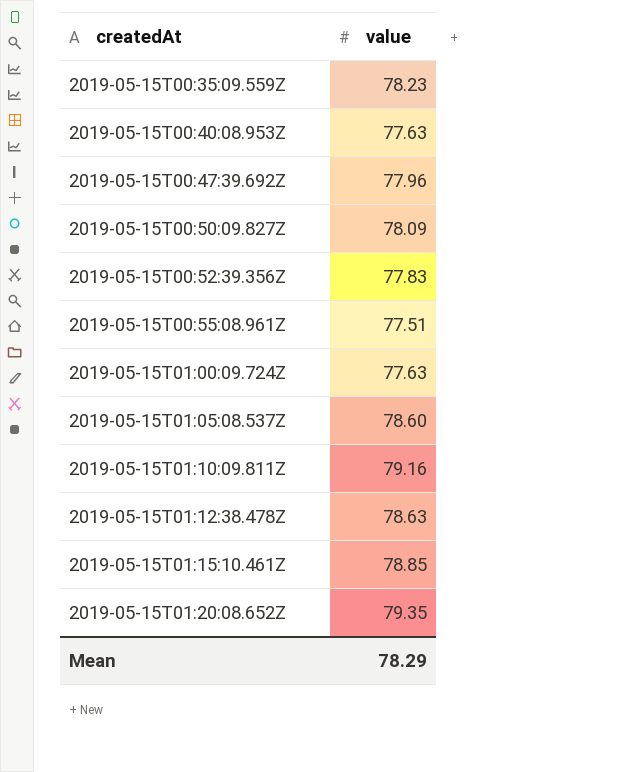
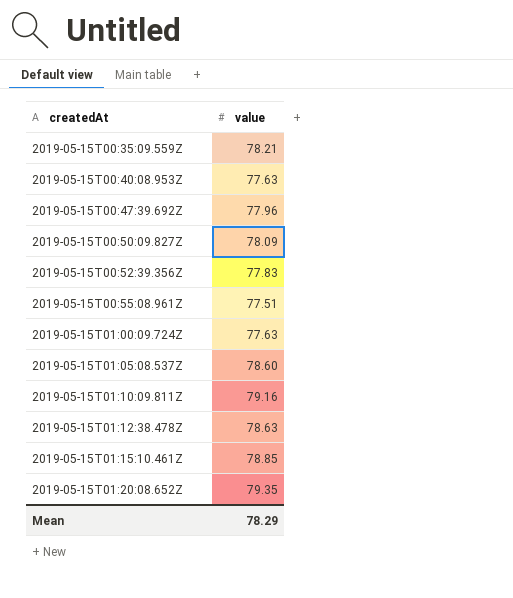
2019-05-15T00:35:09.559Z | value: 78.23 -> 78.21

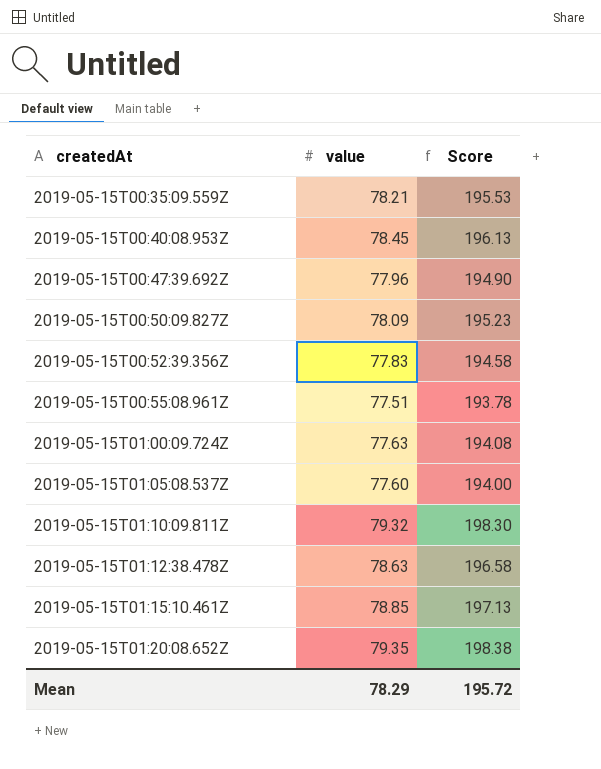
column Score | formula: none -> [value] * 2.5
2019-05-15T00:40:08.953Z | value: 77.63 -> 78.45
2019-05-15T01:05:08.537Z | value: 78.60 -> 77.60
2019-05-15T01:10:09.811Z | value: 79.16 -> 79.32

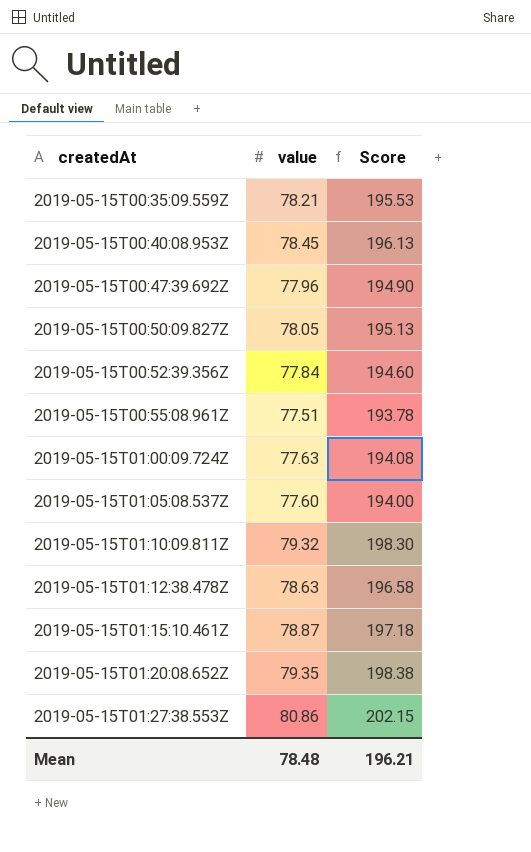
2019-05-15T00:50:09.827Z | value: 78.09 -> 78.05
2019-05-15T00:50:09.827Z | Score: 195.23 -> 195.13
2019-05-15T00:52:39.356Z | value: 77.83 -> 77.84
2019-05-15T00:52:39.356Z | Score: 194.58 -> 194.60
2019-05-15T01:15:10.461Z | value: 78.85 -> 78.87
2019-05-15T01:15:10.461Z | Score: 197.13 -> 197.18
row 2019-05-15T01:27:38.553Z: none -> 80.86 | 202.15
Mean | value: 78.29 -> 78.48
Mean | Score: 195.72 -> 196.21

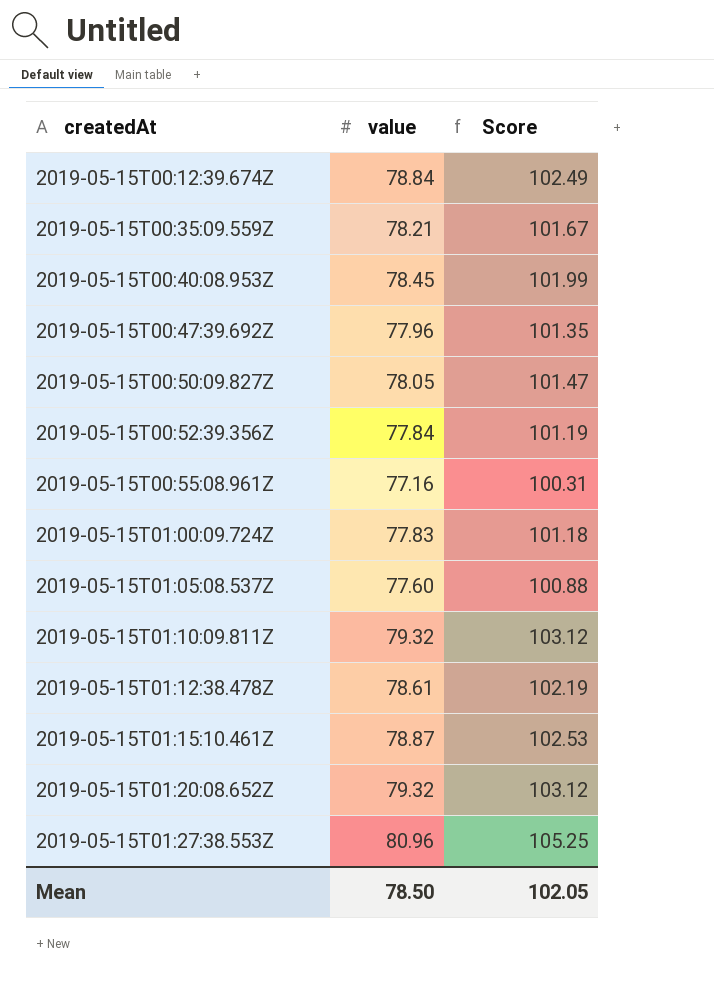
column Score | formula: [value] * 2.5 -> [value] * 1.3
row 2019-05-15T00:12:39.674Z: none -> 78.84 | 102.49
2019-05-15T00:55:08.961Z | value: 77.51 -> 77.16
2019-05-15T01:00:09.724Z | value: 77.63 -> 77.83
2019-05-15T01:12:38.478Z | value: 78.63 -> 78.61
2019-05-15T01:20:08.652Z | value: 79.35 -> 79.32
2019-05-15T01:27:38.553Z | value: 80.86 -> 80.96
Mean | value: 78.48 -> 78.50
Mean | Score: 196.21 -> 102.05

